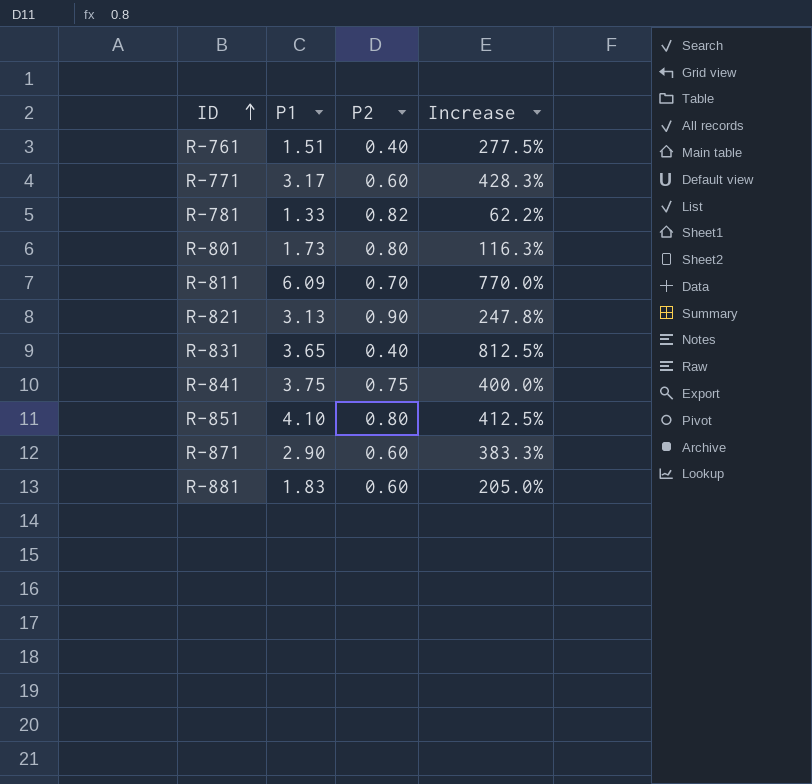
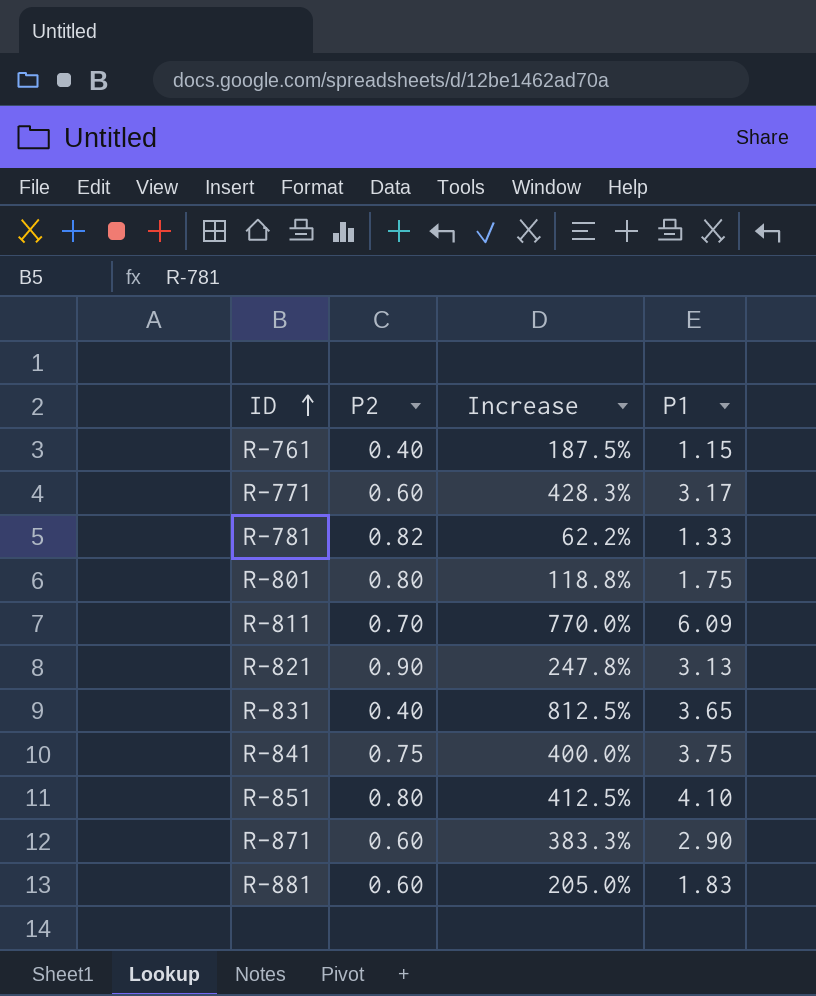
column P1 | position: 2 -> 4
R-761 | Increase: 277.5% -> 187.5%
R-761 | P1: 1.51 -> 1.15
R-801 | Increase: 116.3% -> 118.8%
R-801 | P1: 1.73 -> 1.75

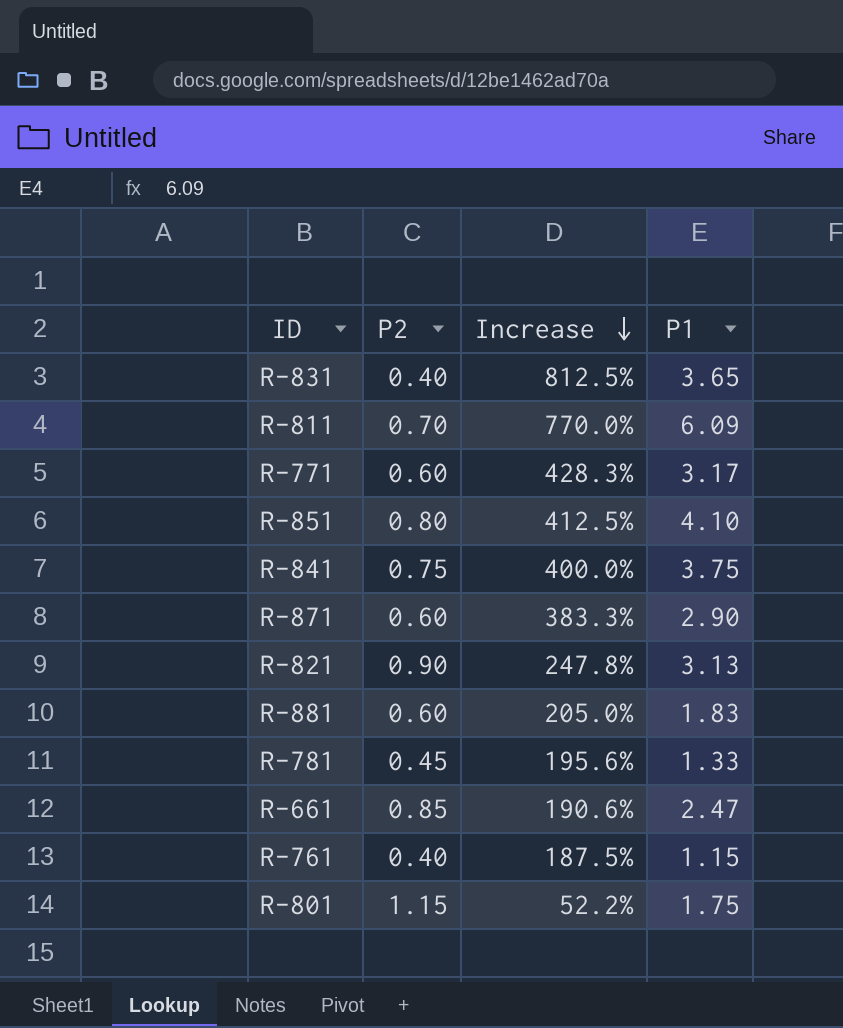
row order: ID ascending -> Increase descending
R-781 | P2: 0.82 -> 0.45
R-781 | Increase: 62.2% -> 195.6%
row R-661: none -> 0.85 | 190.6% | 2.47
R-801 | P2: 0.80 -> 1.15
R-801 | Increase: 118.8% -> 52.2%

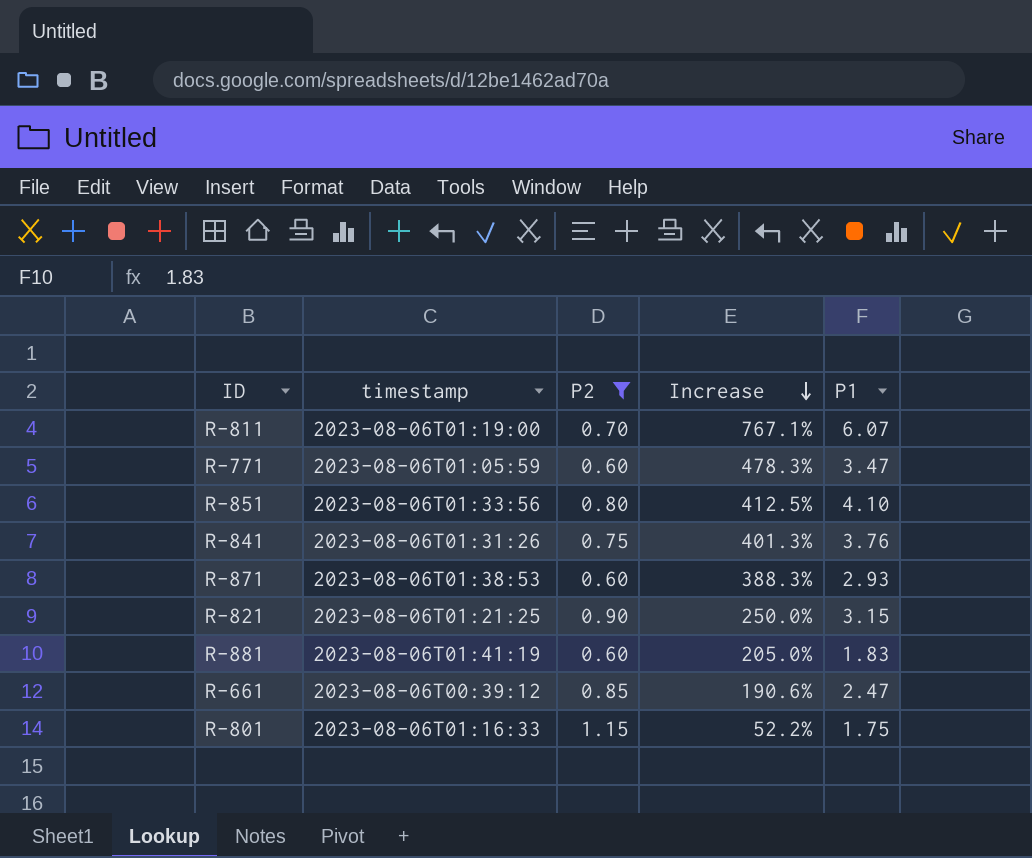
filter: none -> P2 >= 0.60
column timestamp | position: none -> 2
R-811 | Increase: 770.0% -> 767.1%
R-811 | P1: 6.09 -> 6.07
R-771 | Increase: 428.3% -> 478.3%
R-771 | P1: 3.17 -> 3.47
R-841 | Increase: 400.0% -> 401.3%
R-841 | P1: 3.75 -> 3.76
R-871 | Increase: 383.3% -> 388.3%
R-871 | P1: 2.90 -> 2.93
R-821 | Increase: 247.8% -> 250.0%
R-821 | P1: 3.13 -> 3.15

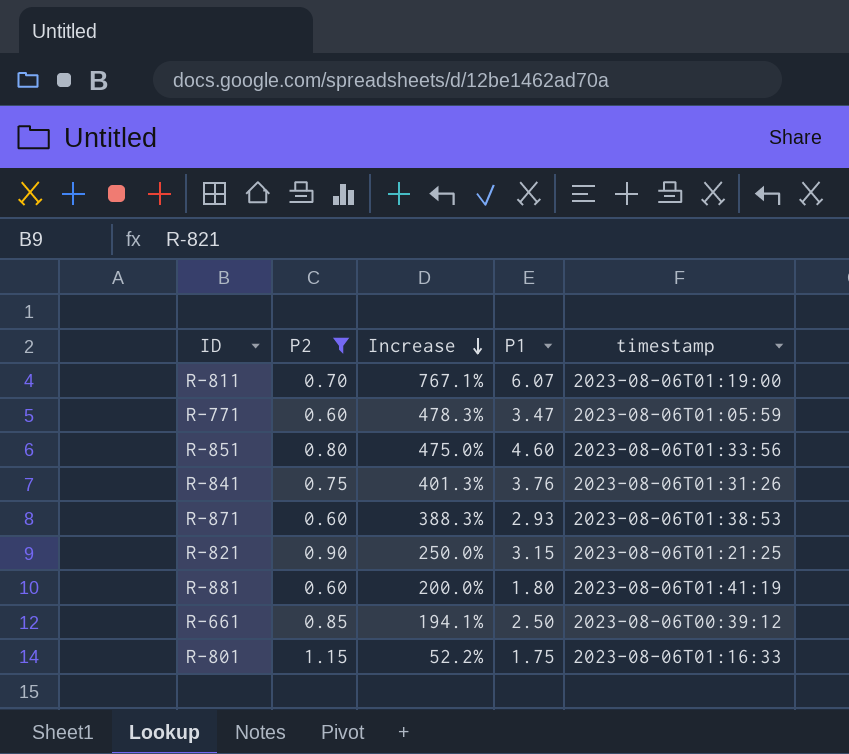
column timestamp | position: 2 -> 5
R-851 | Increase: 412.5% -> 475.0%
R-851 | P1: 4.10 -> 4.60
R-881 | Increase: 205.0% -> 200.0%
R-881 | P1: 1.83 -> 1.80
R-661 | Increase: 190.6% -> 194.1%
R-661 | P1: 2.47 -> 2.50

